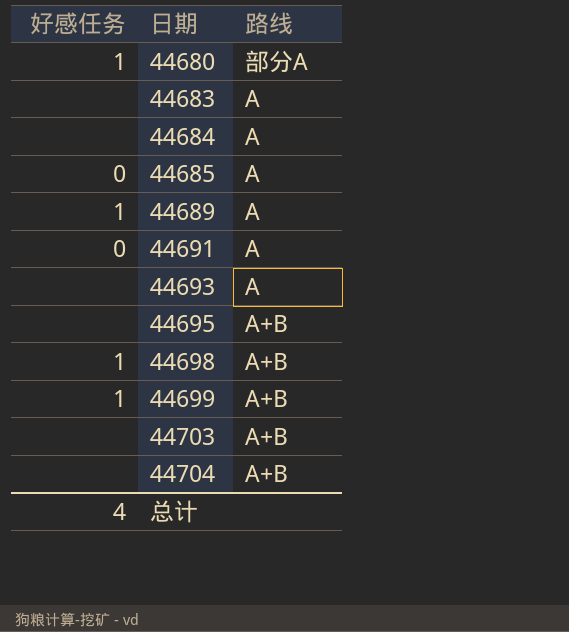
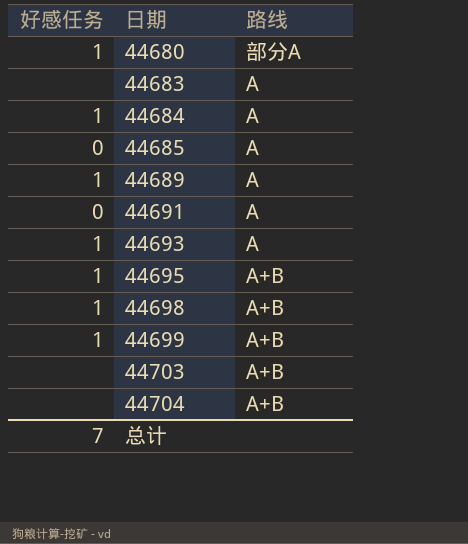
44684 | 好感任务: none -> 1
44693 | 好感任务: none -> 1
44695 | 好感任务: none -> 1
总计 | 好感任务: 4 -> 7

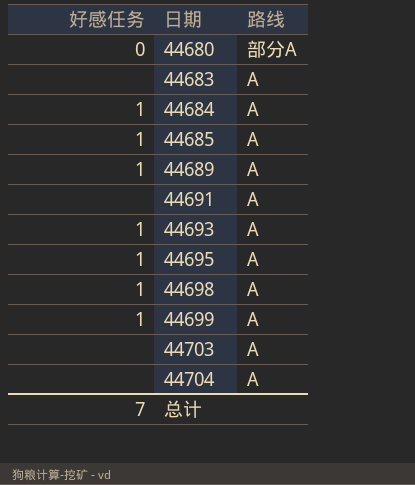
44680 | 好感任务: 1 -> 0
44685 | 好感任务: 0 -> 1
44691 | 好感任务: 0 -> none
44695 | 路线: A+B -> A
44698 | 路线: A+B -> A
44699 | 路线: A+B -> A
44703 | 路线: A+B -> A
44704 | 路线: A+B -> A

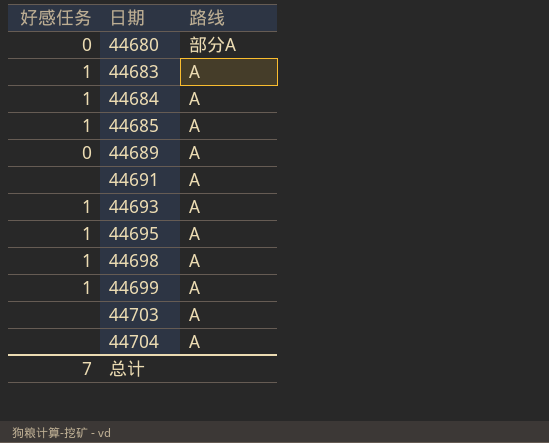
44683 | 好感任务: none -> 1
44689 | 好感任务: 1 -> 0

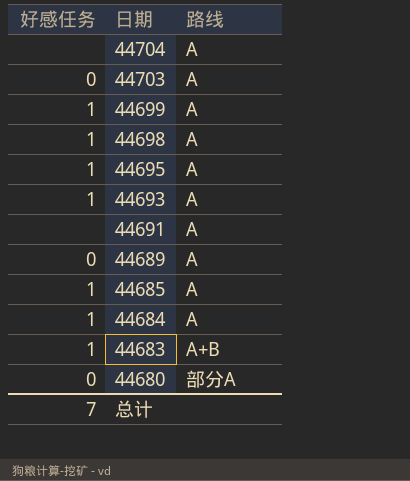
row order: 日期 ascending -> 日期 descending
44703 | 好感任务: none -> 0
44683 | 路线: A -> A+B

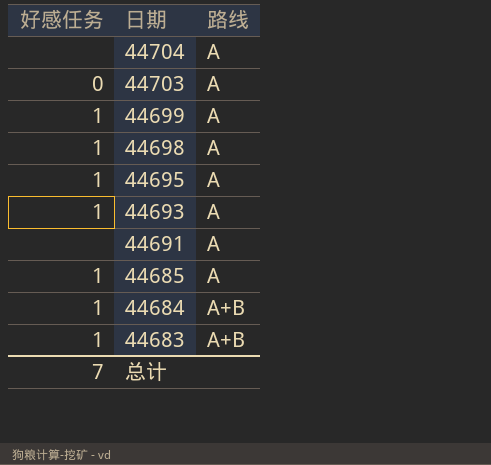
row 44689: 0 | A -> none
row 44680: 0 | 部分A -> none
44684 | 路线: A -> A+B

